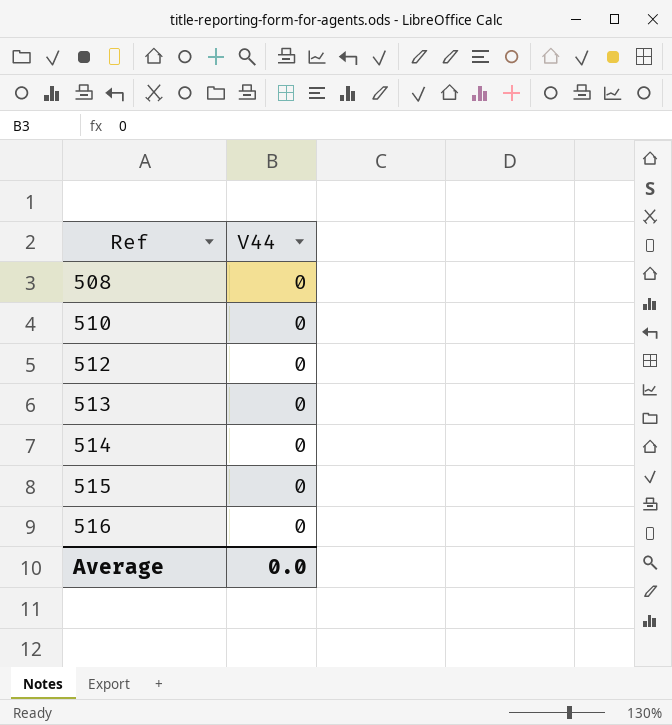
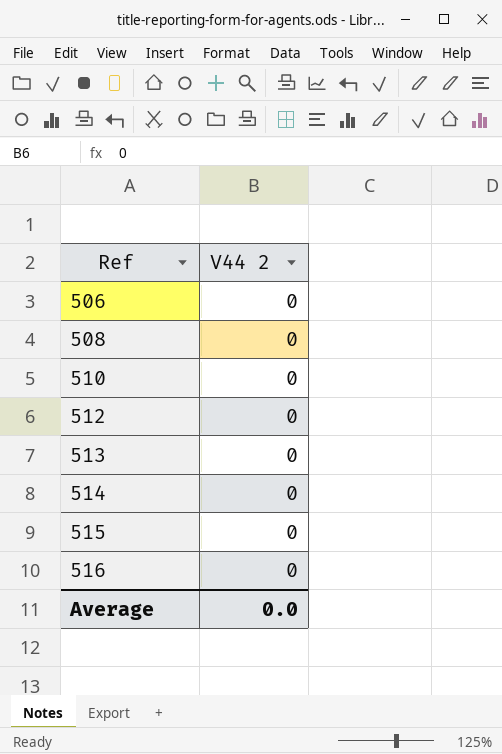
column name: V44 -> V44 2
row 506: none -> 0

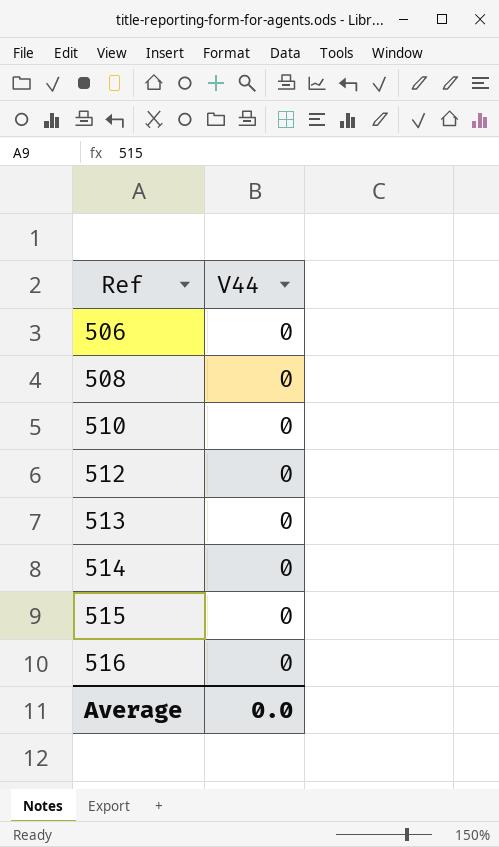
column name: V44 2 -> V44

